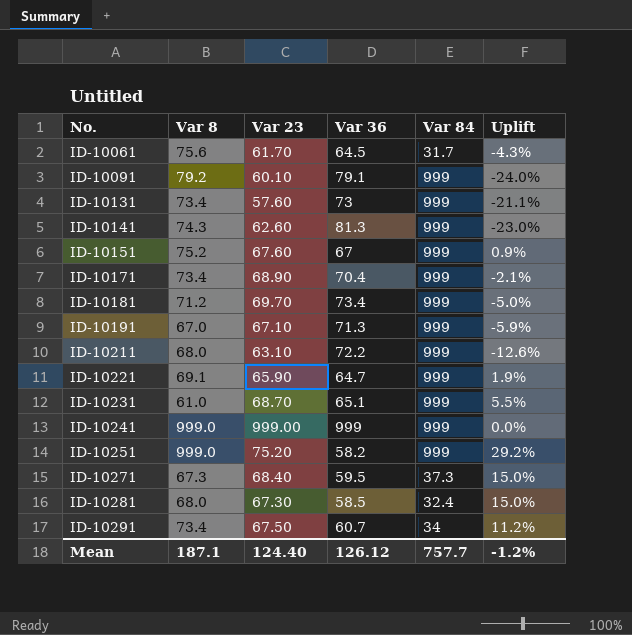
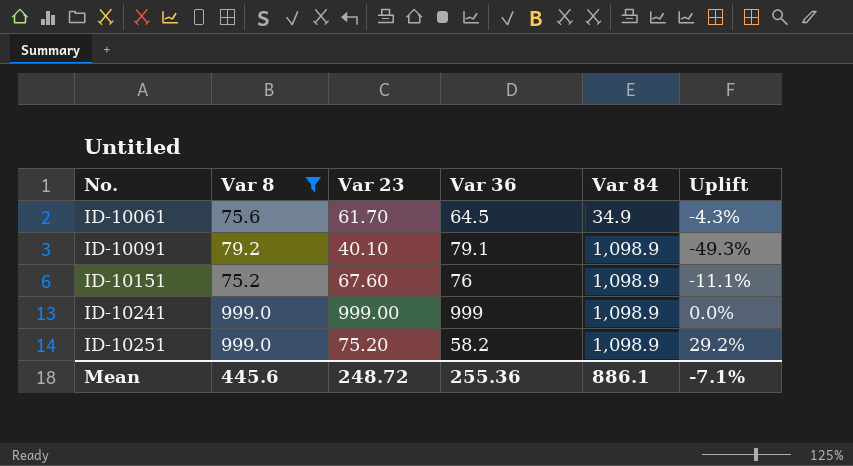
filter: none -> Var 8 >= 75.2
ID-10061 | Var 84: 31.7 -> 34.9
ID-10091 | Var 23: 60.10 -> 40.10
ID-10091 | Var 84: 999 -> 1,098.9
ID-10091 | Uplift: -24.0% -> -49.3%
ID-10151 | Var 36: 67 -> 76
ID-10151 | Var 84: 999 -> 1,098.9
ID-10151 | Uplift: 0.9% -> -11.1%
ID-10241 | Var 84: 999 -> 1,098.9
ID-10251 | Var 84: 999 -> 1,098.9
Mean | Var 8: 187.1 -> 445.6
Mean | Var 23: 124.40 -> 248.72
Mean | Var 36: 126.12 -> 255.36
Mean | Var 84: 757.7 -> 886.1
Mean | Uplift: -1.2% -> -7.1%

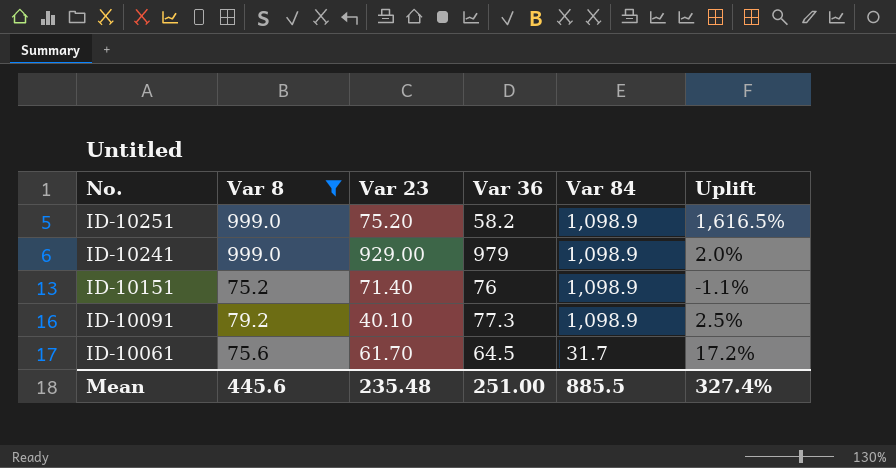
row order: No. ascending -> No. descending
column Uplift | formula: ([Var 23] - [Var 36]) / [Var 36] -> ([Var 8] - [Var 36]) / [Var 36]
ID-10241 | Var 23: 999.00 -> 929.00
ID-10241 | Var 36: 999 -> 979
ID-10151 | Var 23: 67.60 -> 71.40
ID-10091 | Var 36: 79.1 -> 77.3
ID-10061 | Var 84: 34.9 -> 31.7
Mean | Var 23: 248.72 -> 235.48
Mean | Var 36: 255.36 -> 251.00
Mean | Var 84: 886.1 -> 885.5
Mean | Uplift: -7.1% -> 327.4%

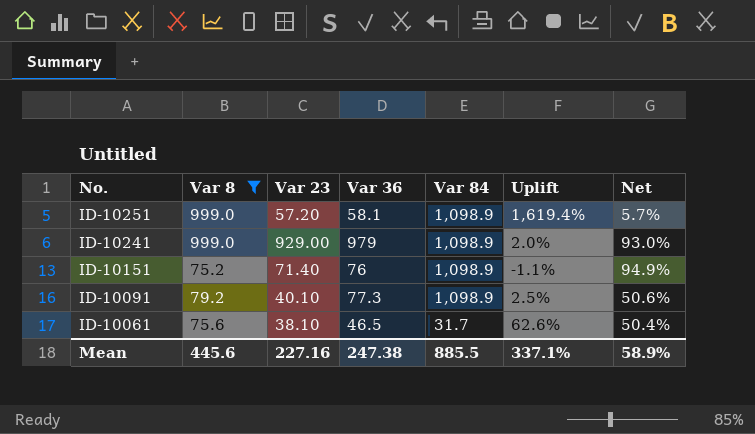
column Net | formula: none -> [Var 23] / [Var 8]
ID-10251 | Var 23: 75.20 -> 57.20
ID-10251 | Var 36: 58.2 -> 58.1
ID-10251 | Uplift: 1,616.5% -> 1,619.4%
ID-10061 | Var 23: 61.70 -> 38.10
ID-10061 | Var 36: 64.5 -> 46.5
ID-10061 | Uplift: 17.2% -> 62.6%
Mean | Var 23: 235.48 -> 227.16
Mean | Var 36: 251.00 -> 247.38
Mean | Uplift: 327.4% -> 337.1%

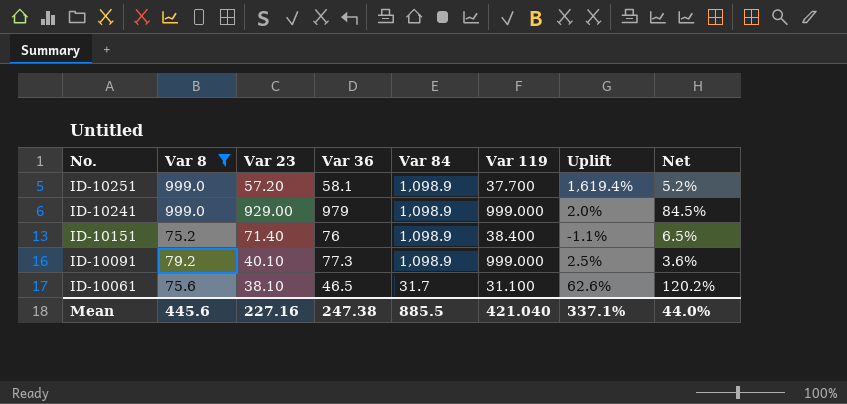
column Var 119 | position: none -> 6
column Net | formula: [Var 23] / [Var 8] -> [Var 23] / [Var 84]
Mean | Net: 58.9% -> 44.0%

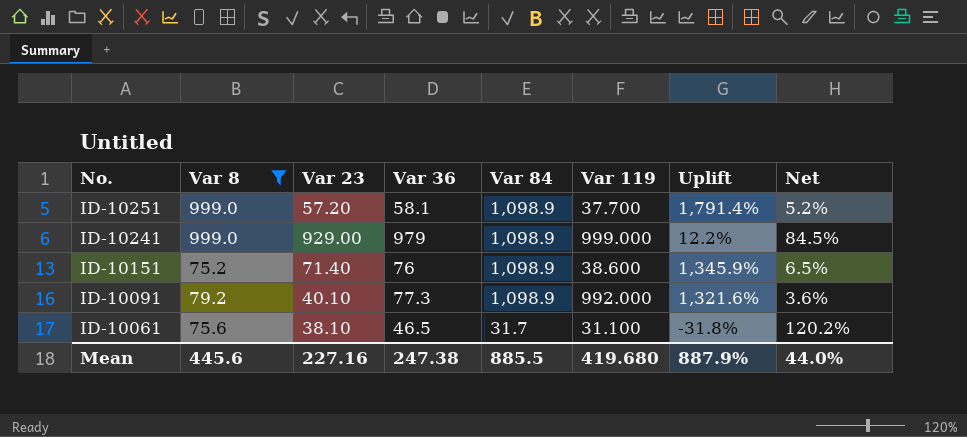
column Uplift | formula: ([Var 8] - [Var 36]) / [Var 36] -> ([Var 84] - [Var 36]) / [Var 36]
ID-10151 | Var 119: 38.400 -> 38.600
ID-10091 | Var 119: 999.000 -> 992.000
Mean | Var 119: 421.040 -> 419.680
Mean | Uplift: 337.1% -> 887.9%

